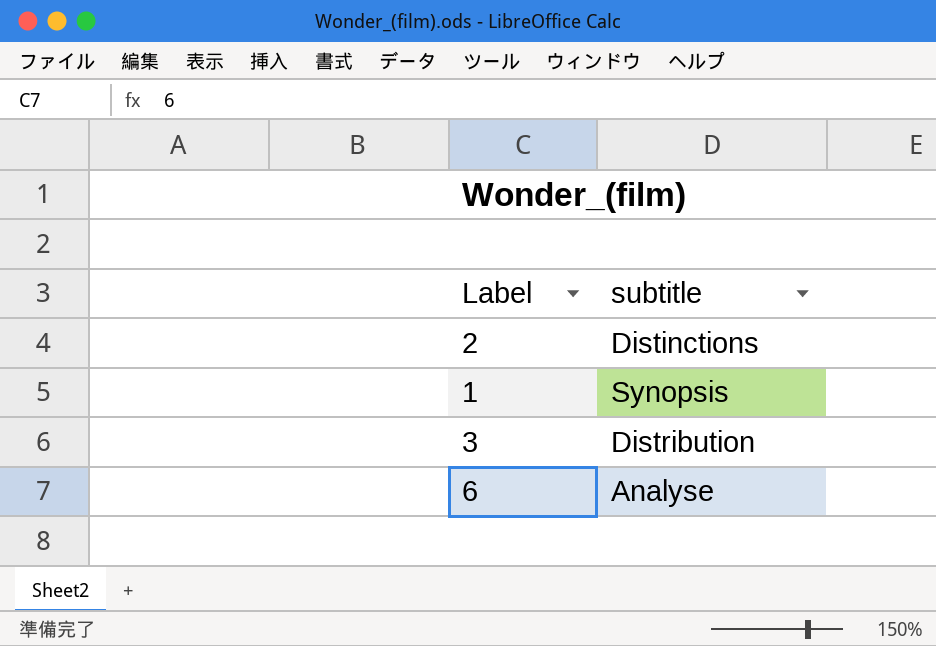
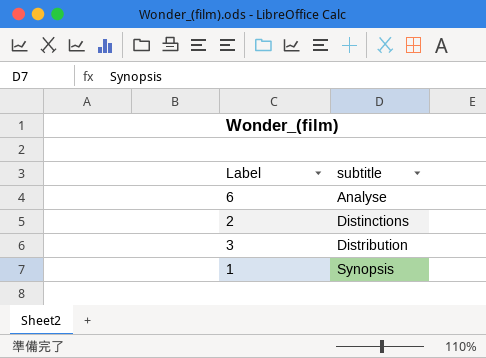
row order: none -> subtitle ascending

